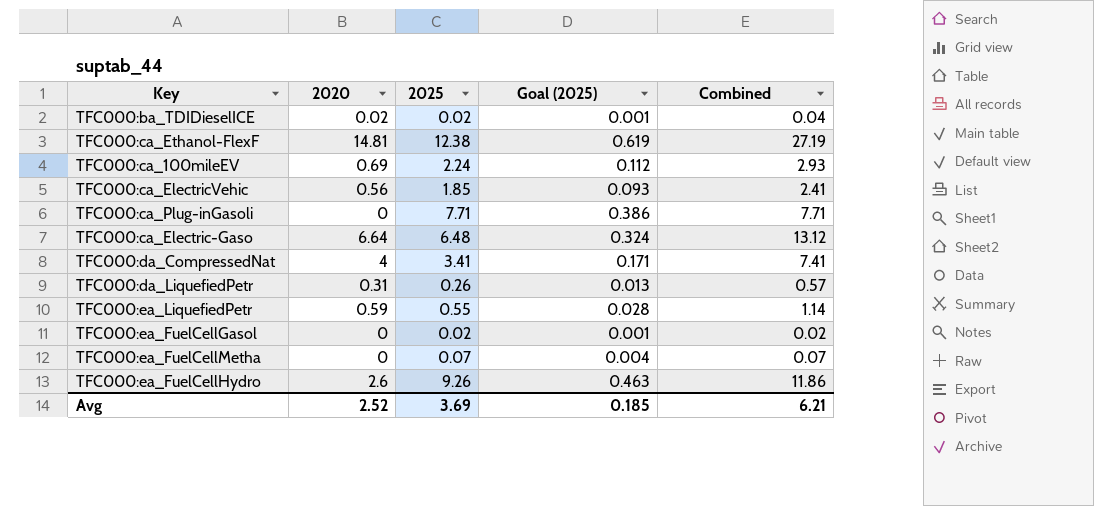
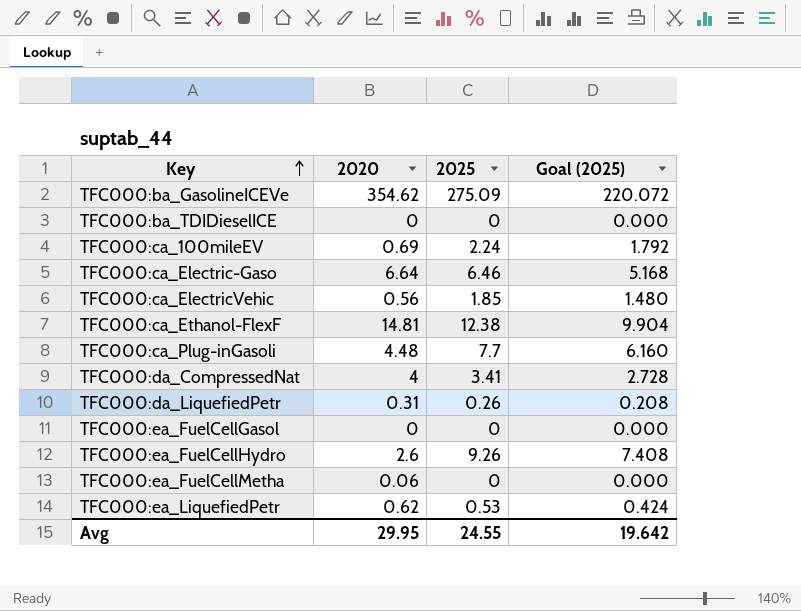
row order: none -> Key ascending
column Combined | formula: [2020] + [2025] -> none
column Goal (2025) | formula: [2025] * 0.05 -> [2025] * 0.8
row TFC000:ba_GasolineICEVe: none -> 354.62 | 275.09 | 220.072
TFC000:ba_TDIDieselICE | 2020: 0.02 -> 0
TFC000:ba_TDIDieselICE | 2025: 0.02 -> 0
TFC000:ca_Electric-Gaso | 2025: 6.48 -> 6.46
TFC000:ca_Plug-inGasoli | 2020: 0 -> 4.48
TFC000:ca_Plug-inGasoli | 2025: 7.71 -> 7.7
TFC000:ea_FuelCellGasol | 2025: 0.02 -> 0
TFC000:ea_FuelCellMetha | 2020: 0 -> 0.06
TFC000:ea_FuelCellMetha | 2025: 0.07 -> 0
TFC000:ea_LiquefiedPetr | 2020: 0.59 -> 0.62
TFC000:ea_LiquefiedPetr | 2025: 0.55 -> 0.53
Avg | 2020: 2.52 -> 29.95
Avg | 2025: 3.69 -> 24.55
Avg | Goal (2025): 0.185 -> 19.642

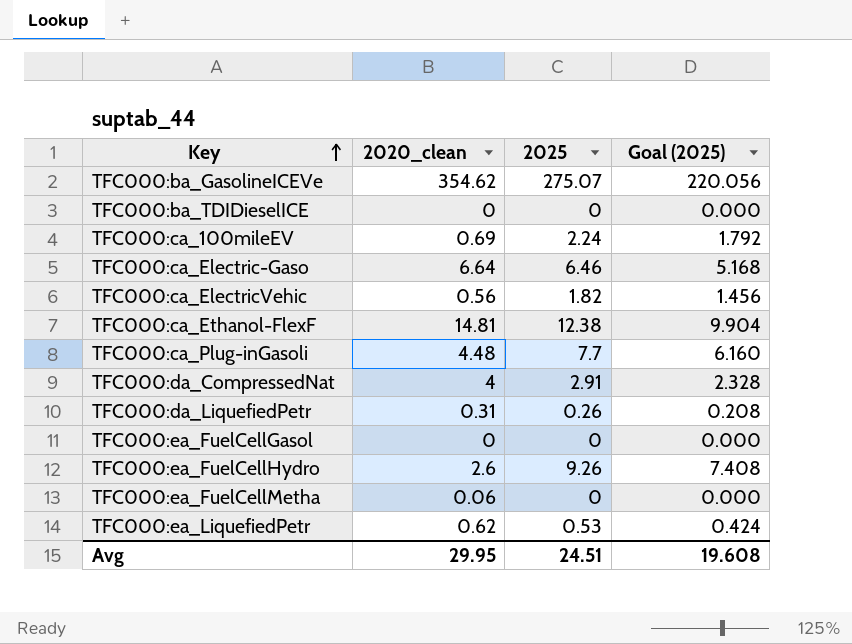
column name: 2020 -> 2020_clean
TFC000:ba_GasolineICEVe | 2025: 275.09 -> 275.07
TFC000:ba_GasolineICEVe | Goal (2025): 220.072 -> 220.056
TFC000:ca_ElectricVehic | 2025: 1.85 -> 1.82
TFC000:ca_ElectricVehic | Goal (2025): 1.480 -> 1.456
TFC000:da_CompressedNat | 2025: 3.41 -> 2.91
TFC000:da_CompressedNat | Goal (2025): 2.728 -> 2.328
Avg | 2025: 24.55 -> 24.51
Avg | Goal (2025): 19.642 -> 19.608

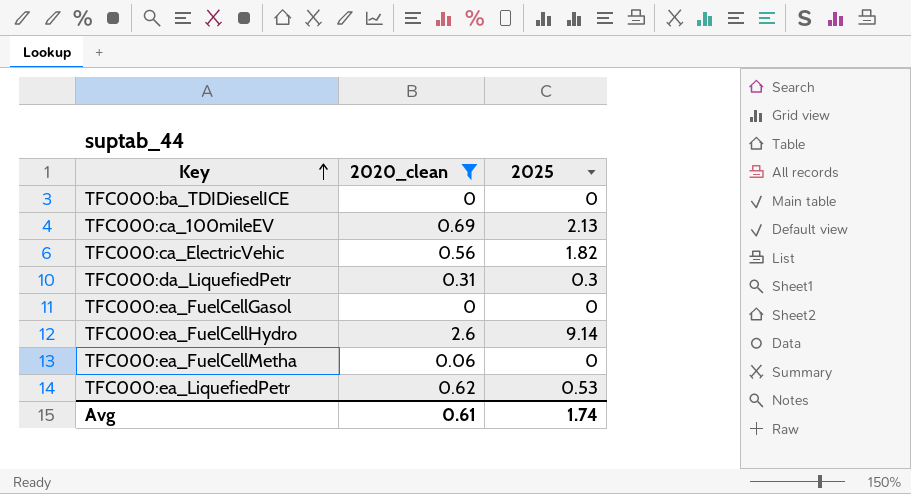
filter: none -> 2020_clean <= 2.6
column Goal (2025) | formula: [2025] * 0.8 -> none
TFC000:ca_100mileEV | 2025: 2.24 -> 2.13
TFC000:da_LiquefiedPetr | 2025: 0.26 -> 0.3
TFC000:ea_FuelCellHydro | 2025: 9.26 -> 9.14
Avg | 2020_clean: 29.95 -> 0.61
Avg | 2025: 24.51 -> 1.74

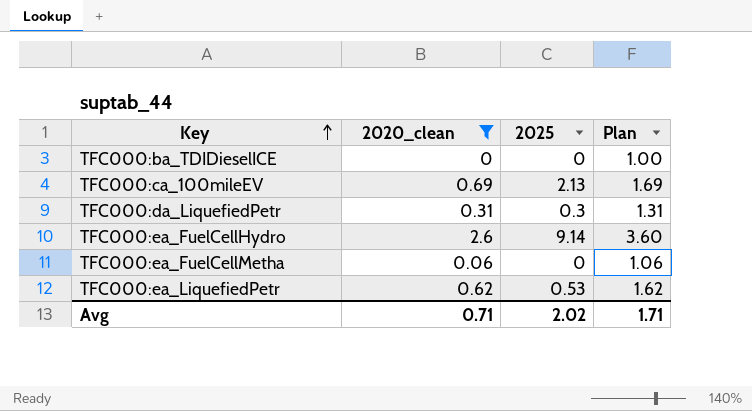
column Plan | formula: none -> [2020_clean] + 1
row TFC000:ca_ElectricVehic: 0.56 | 1.82 -> none
row TFC000:ea_FuelCellGasol: 0 | 0 -> none
Avg | 2020_clean: 0.61 -> 0.71
Avg | 2025: 1.74 -> 2.02

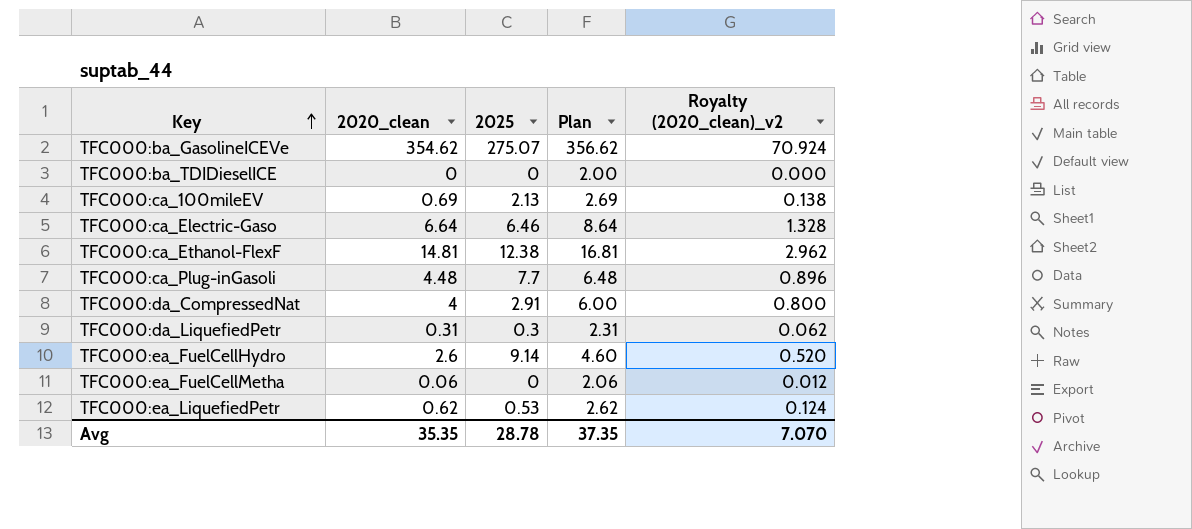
filter: 2020_clean <= 2.6 -> none
column Plan | formula: [2020_clean] + 1 -> [2020_clean] + 2
column Royalty (2020_clean)_v2 | formula: none -> [2020_clean] * 0.2
Avg | 2020_clean: 0.71 -> 35.35
Avg | 2025: 2.02 -> 28.78
Avg | Plan: 1.71 -> 37.35

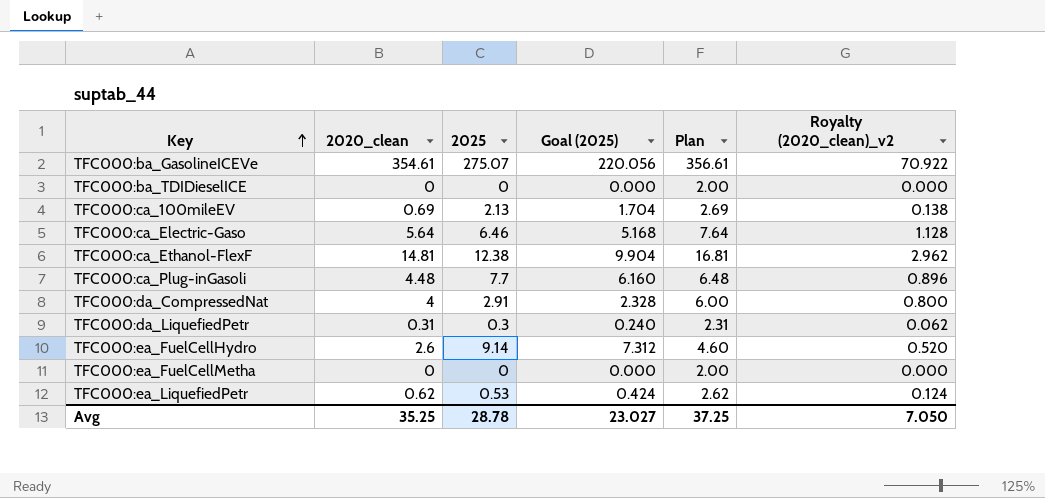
column Goal (2025) | formula: none -> [2025] * 0.8
TFC000:ba_GasolineICEVe | 2020_clean: 354.62 -> 354.61
TFC000:ba_GasolineICEVe | Plan: 356.62 -> 356.61
TFC000:ba_GasolineICEVe | Royalty (2020_clean)_v2: 70.924 -> 70.922
TFC000:ca_Electric-Gaso | 2020_clean: 6.64 -> 5.64
TFC000:ca_Electric-Gaso | Plan: 8.64 -> 7.64
TFC000:ca_Electric-Gaso | Royalty (2020_clean)_v2: 1.328 -> 1.128
TFC000:ea_FuelCellMetha | 2020_clean: 0.06 -> 0
TFC000:ea_FuelCellMetha | Plan: 2.06 -> 2.00
TFC000:ea_FuelCellMetha | Royalty (2020_clean)_v2: 0.012 -> 0.000
Avg | 2020_clean: 35.35 -> 35.25
Avg | Plan: 37.35 -> 37.25
Avg | Royalty (2020_clean)_v2: 7.070 -> 7.050

